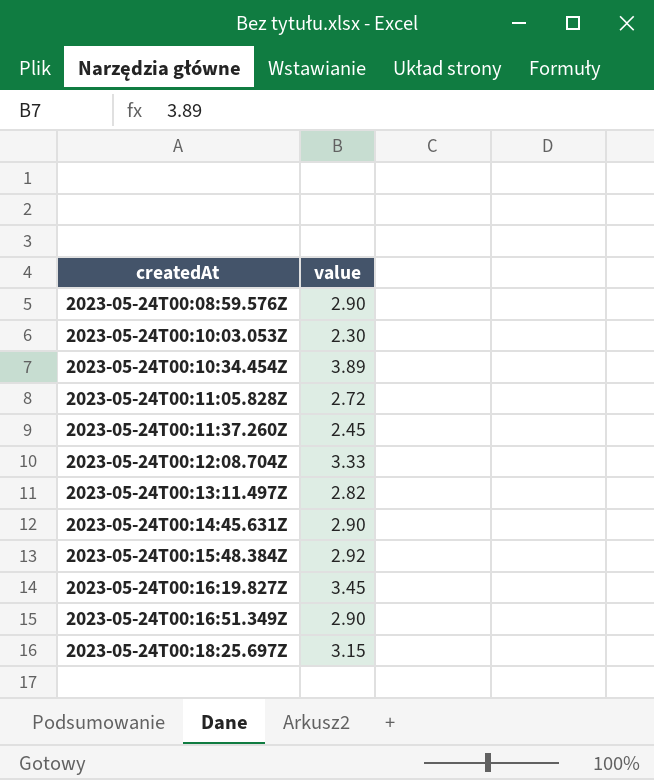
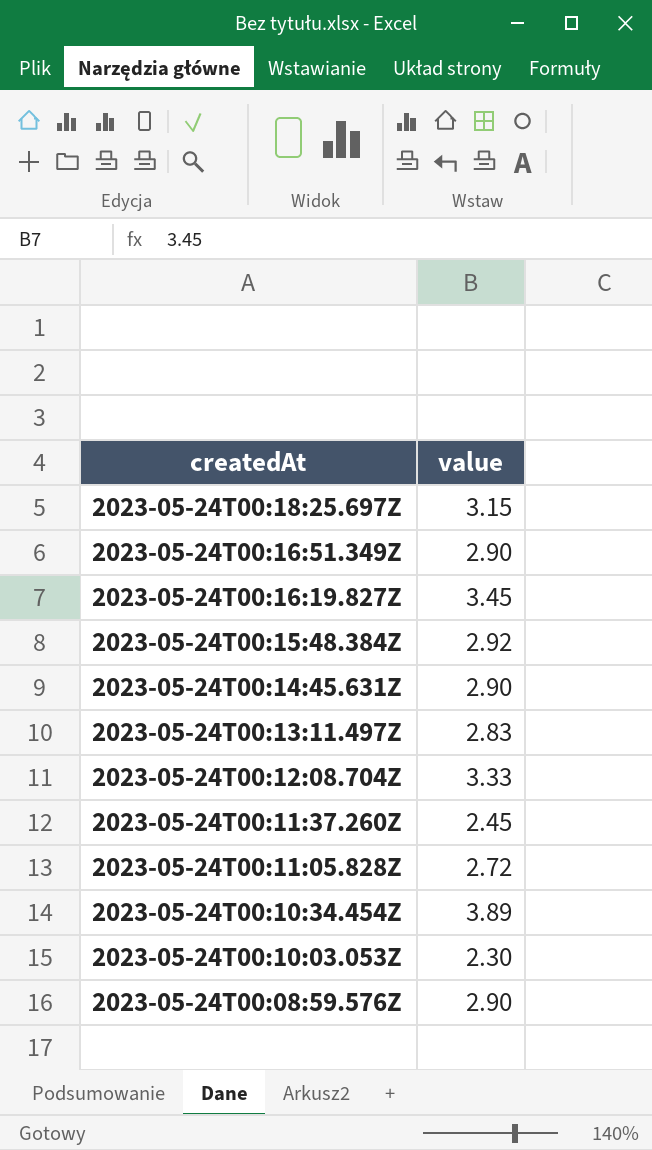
row order: createdAt ascending -> createdAt descending
2023-05-24T00:13:11.497Z | value: 2.82 -> 2.83

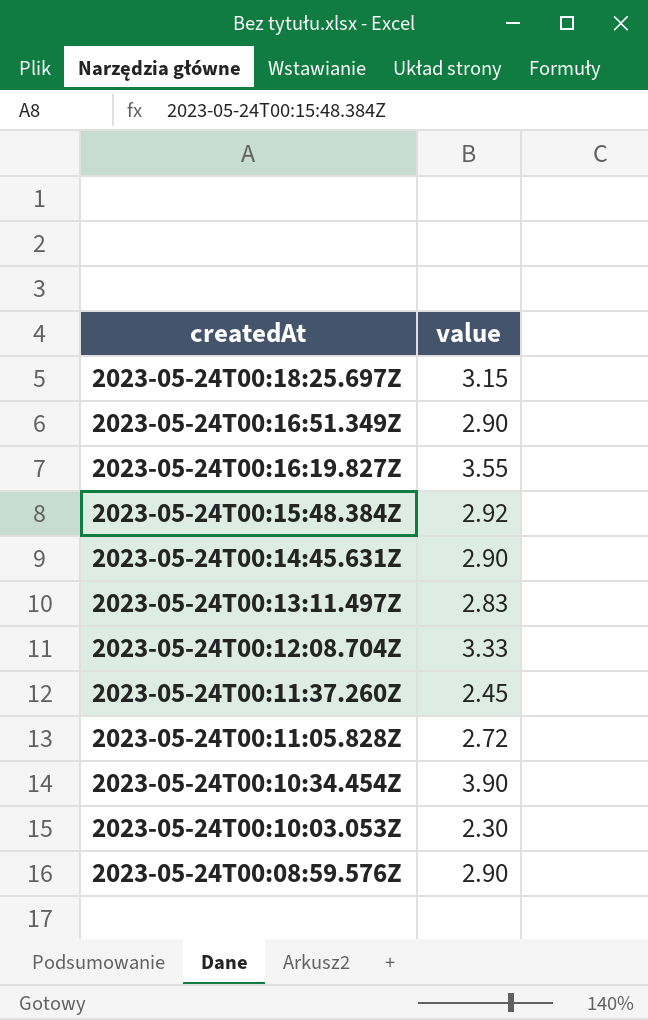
2023-05-24T00:16:19.827Z | value: 3.45 -> 3.55
2023-05-24T00:10:34.454Z | value: 3.89 -> 3.90

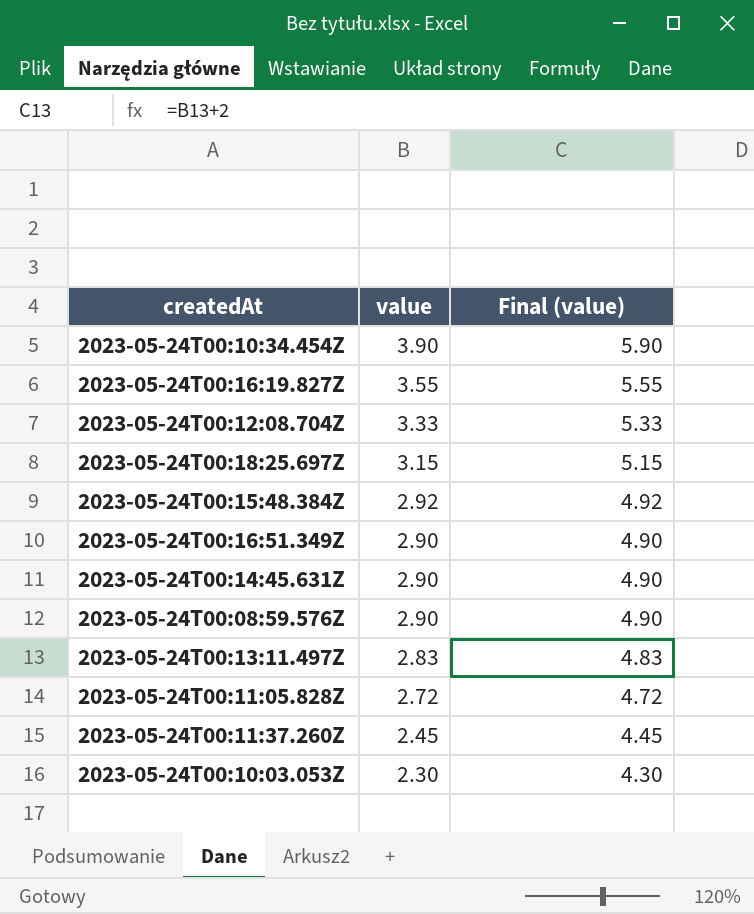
row order: createdAt descending -> value descending
column Final (value) | formula: none -> [value] + 2

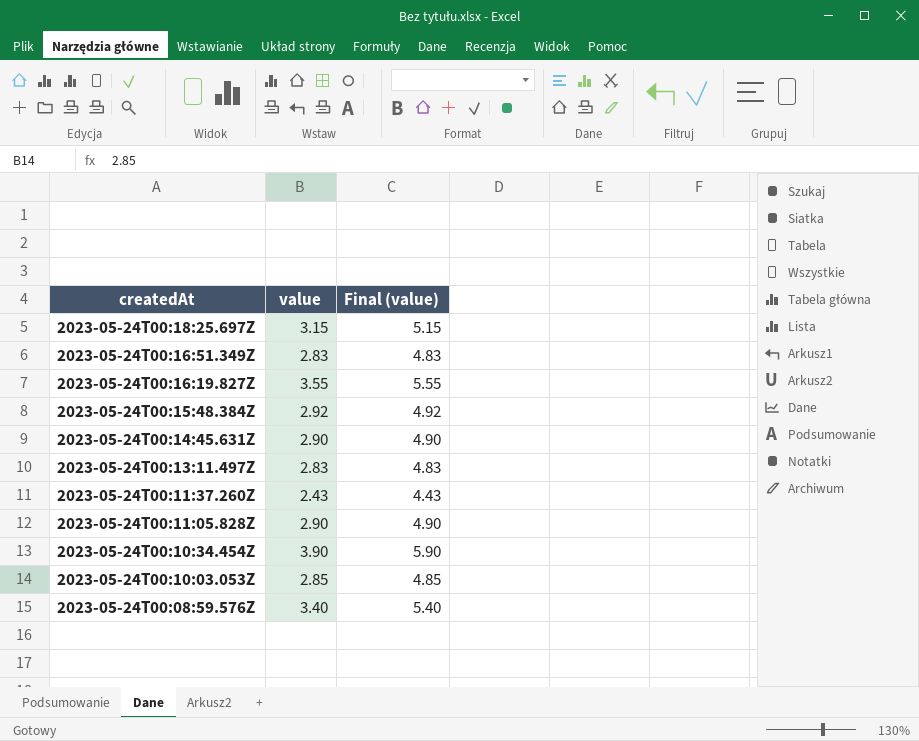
row order: value descending -> createdAt descending
row 2023-05-24T00:12:08.704Z: 3.33 | 5.33 -> none
2023-05-24T00:16:51.349Z | value: 2.90 -> 2.83
2023-05-24T00:16:51.349Z | Final (value): 4.90 -> 4.83
2023-05-24T00:11:37.260Z | value: 2.45 -> 2.43
2023-05-24T00:11:37.260Z | Final (value): 4.45 -> 4.43
2023-05-24T00:11:05.828Z | value: 2.72 -> 2.90
2023-05-24T00:11:05.828Z | Final (value): 4.72 -> 4.90
2023-05-24T00:10:03.053Z | value: 2.30 -> 2.85
2023-05-24T00:10:03.053Z | Final (value): 4.30 -> 4.85
2023-05-24T00:08:59.576Z | value: 2.90 -> 3.40
2023-05-24T00:08:59.576Z | Final (value): 4.90 -> 5.40

